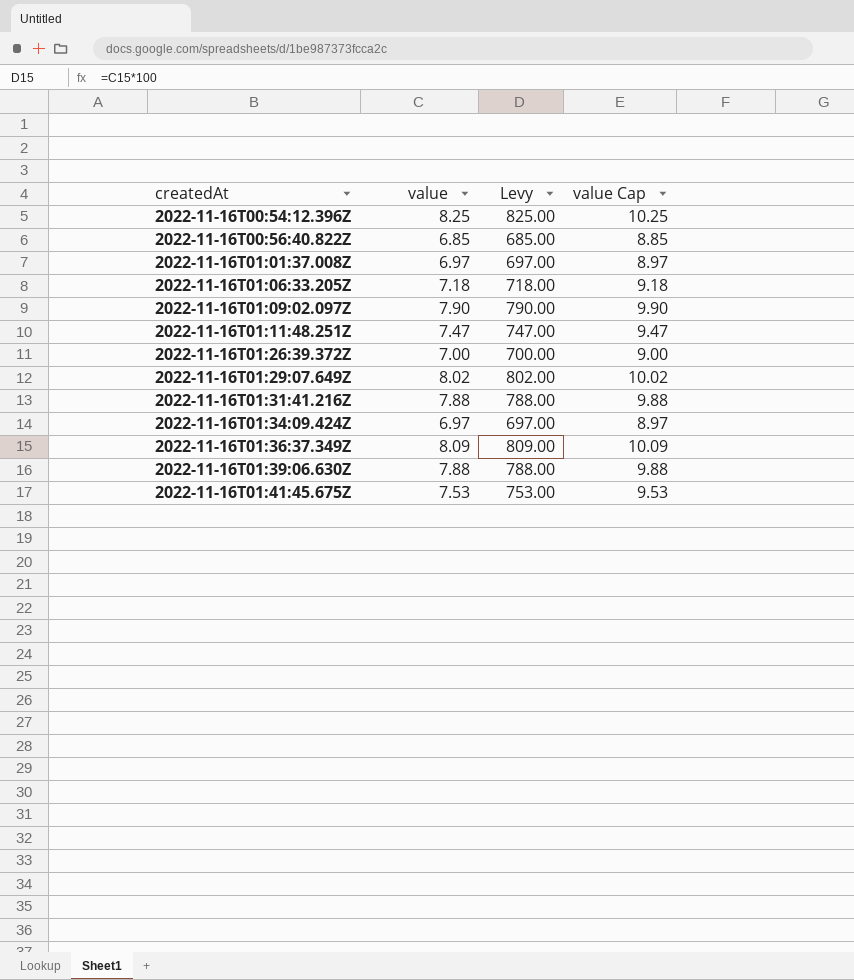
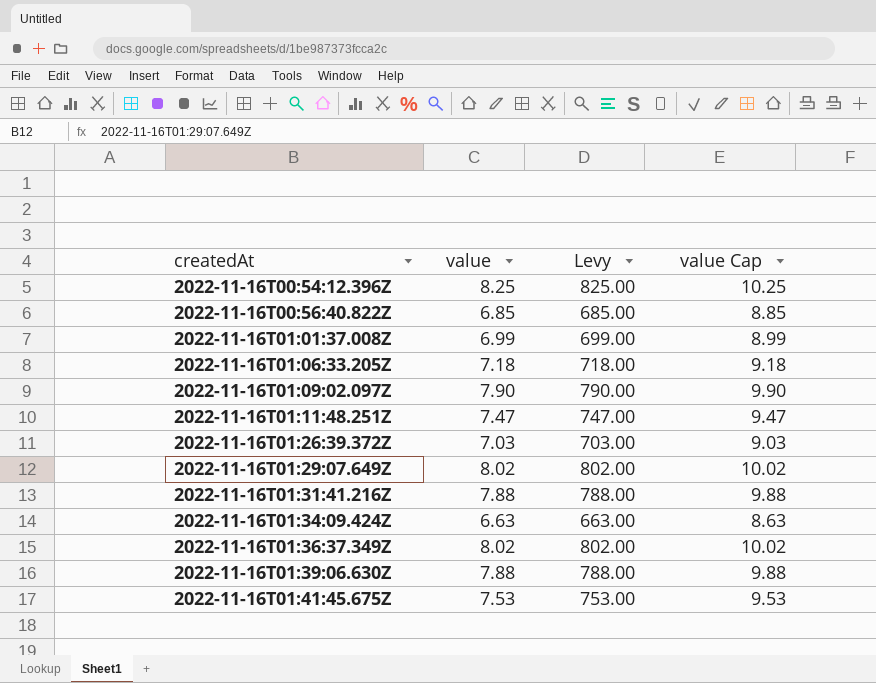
2022-11-16T01:01:37.008Z | value: 6.97 -> 6.99
2022-11-16T01:01:37.008Z | Levy: 697.00 -> 699.00
2022-11-16T01:01:37.008Z | value Cap: 8.97 -> 8.99
2022-11-16T01:26:39.372Z | value: 7.00 -> 7.03
2022-11-16T01:26:39.372Z | Levy: 700.00 -> 703.00
2022-11-16T01:26:39.372Z | value Cap: 9.00 -> 9.03
2022-11-16T01:34:09.424Z | value: 6.97 -> 6.63
2022-11-16T01:34:09.424Z | Levy: 697.00 -> 663.00
2022-11-16T01:34:09.424Z | value Cap: 8.97 -> 8.63
2022-11-16T01:36:37.349Z | value: 8.09 -> 8.02
2022-11-16T01:36:37.349Z | Levy: 809.00 -> 802.00
2022-11-16T01:36:37.349Z | value Cap: 10.09 -> 10.02

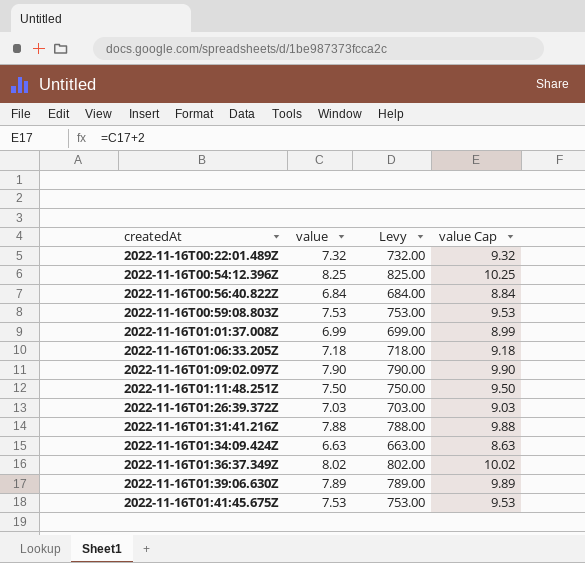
row 2022-11-16T01:29:07.649Z: 8.02 | 802.00 | 10.02 -> none
row 2022-11-16T00:22:01.489Z: none -> 7.32 | 732.00 | 9.32
2022-11-16T00:56:40.822Z | value: 6.85 -> 6.84
2022-11-16T00:56:40.822Z | Levy: 685.00 -> 684.00
2022-11-16T00:56:40.822Z | value Cap: 8.85 -> 8.84
row 2022-11-16T00:59:08.803Z: none -> 7.53 | 753.00 | 9.53
2022-11-16T01:11:48.251Z | value: 7.47 -> 7.50
2022-11-16T01:11:48.251Z | Levy: 747.00 -> 750.00
2022-11-16T01:11:48.251Z | value Cap: 9.47 -> 9.50
2022-11-16T01:39:06.630Z | value: 7.88 -> 7.89
2022-11-16T01:39:06.630Z | Levy: 788.00 -> 789.00
2022-11-16T01:39:06.630Z | value Cap: 9.88 -> 9.89

